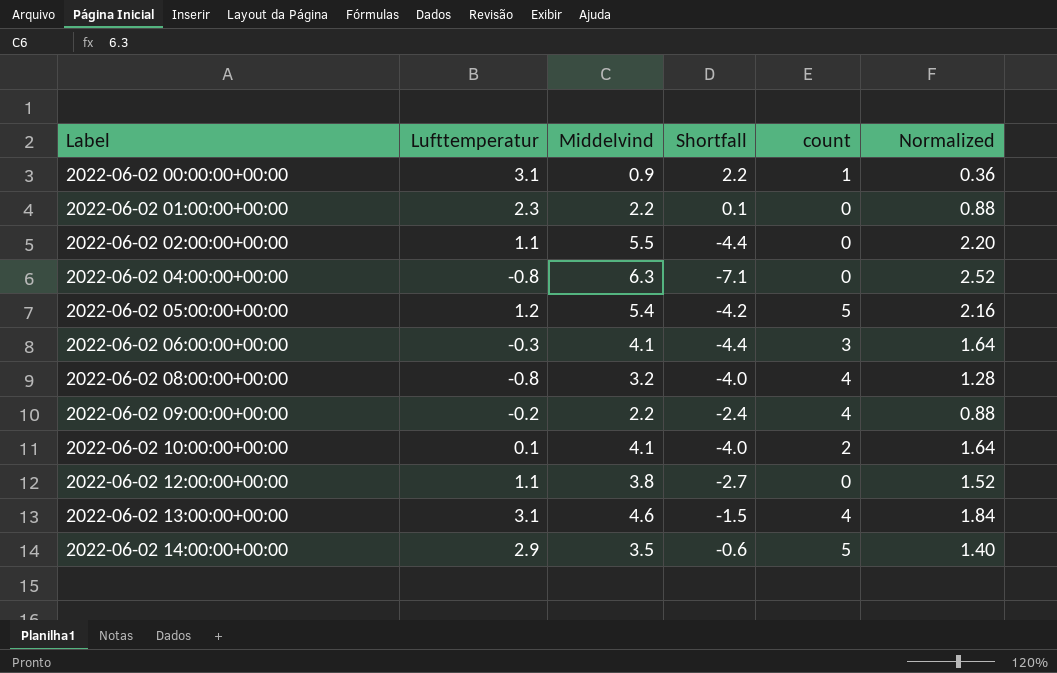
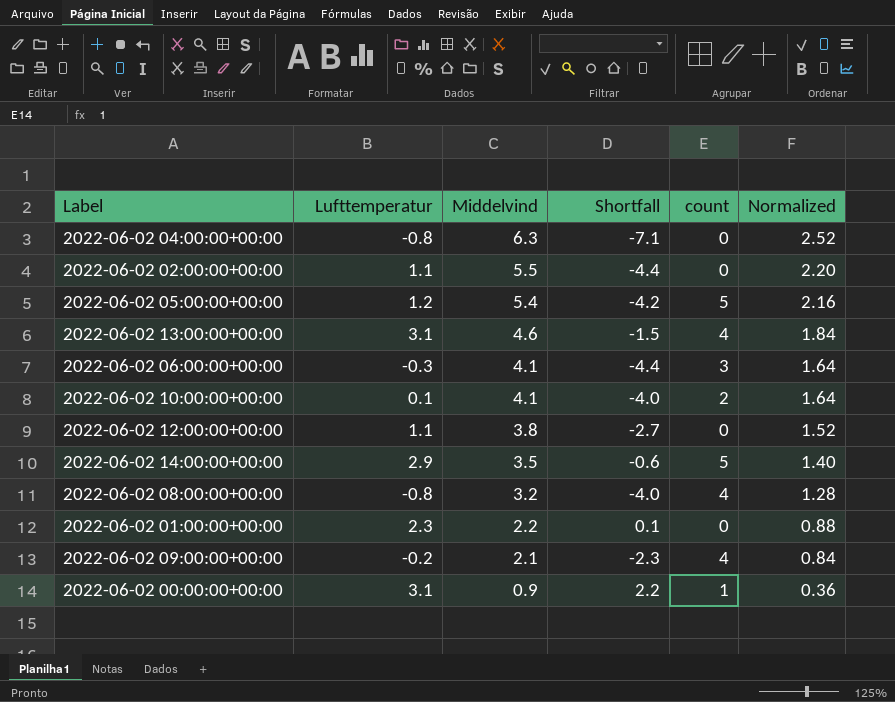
row order: Label ascending -> Middelvind descending
2022-06-02 09:00:00+00:00 | Middelvind: 2.2 -> 2.1
2022-06-02 09:00:00+00:00 | Shortfall: -2.4 -> -2.3
2022-06-02 09:00:00+00:00 | Normalized: 0.88 -> 0.84

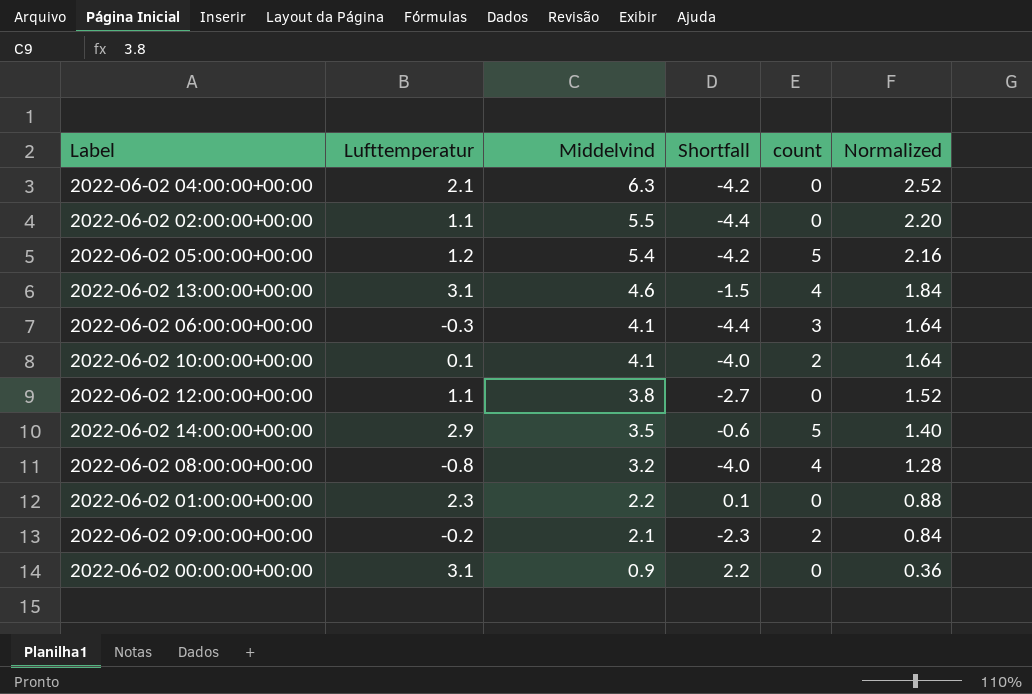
2022-06-02 04:00:00+00:00 | Lufttemperatur: -0.8 -> 2.1
2022-06-02 04:00:00+00:00 | Shortfall: -7.1 -> -4.2
2022-06-02 09:00:00+00:00 | count: 4 -> 2
2022-06-02 00:00:00+00:00 | count: 1 -> 0

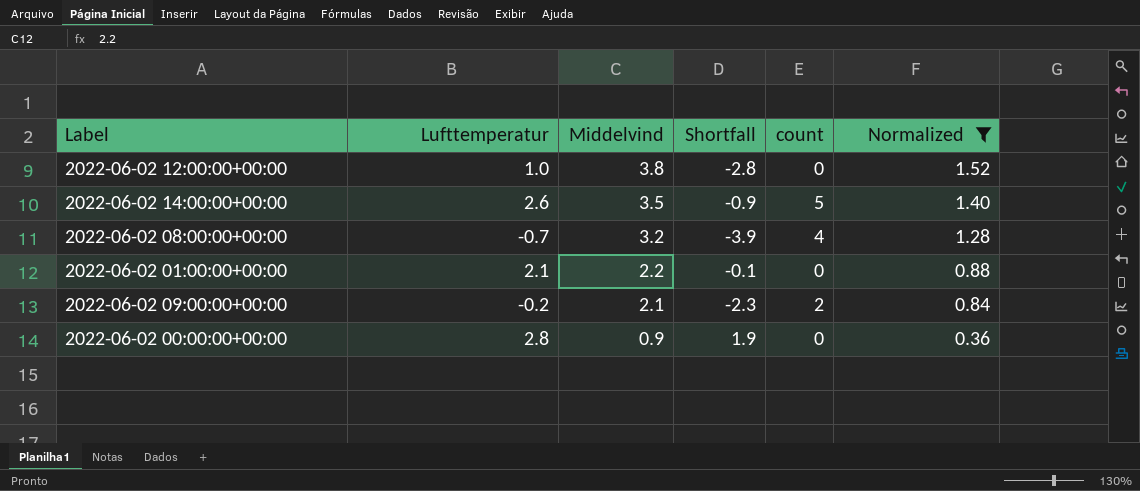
filter: none -> Normalized <= 1.52
2022-06-02 12:00:00+00:00 | Lufttemperatur: 1.1 -> 1.0
2022-06-02 12:00:00+00:00 | Shortfall: -2.7 -> -2.8
2022-06-02 14:00:00+00:00 | Lufttemperatur: 2.9 -> 2.6
2022-06-02 14:00:00+00:00 | Shortfall: -0.6 -> -0.9
2022-06-02 08:00:00+00:00 | Lufttemperatur: -0.8 -> -0.7
2022-06-02 08:00:00+00:00 | Shortfall: -4.0 -> -3.9
2022-06-02 01:00:00+00:00 | Lufttemperatur: 2.3 -> 2.1
2022-06-02 01:00:00+00:00 | Shortfall: 0.1 -> -0.1
2022-06-02 00:00:00+00:00 | Lufttemperatur: 3.1 -> 2.8
2022-06-02 00:00:00+00:00 | Shortfall: 2.2 -> 1.9

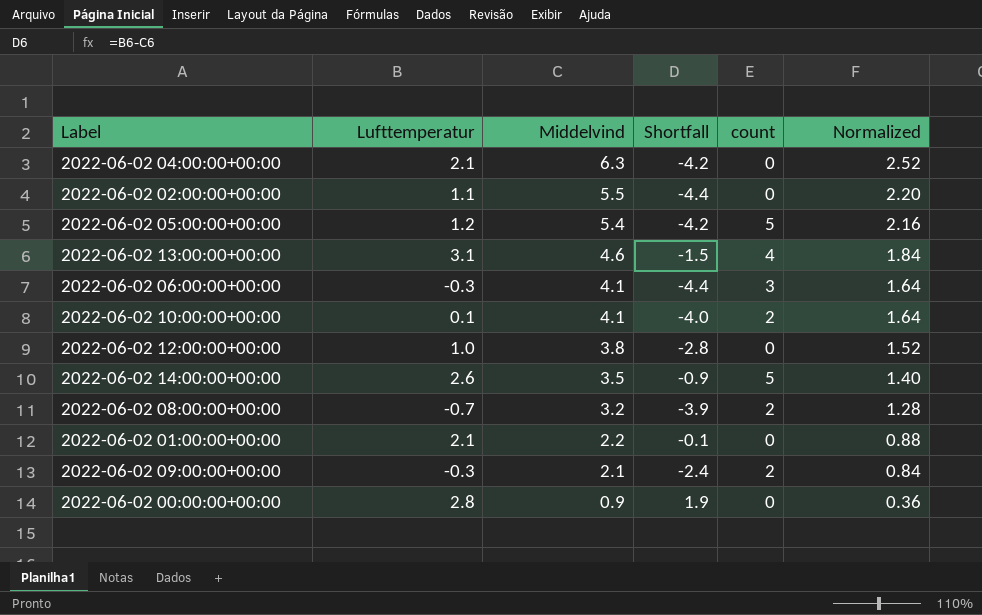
filter: Normalized <= 1.52 -> none
2022-06-02 08:00:00+00:00 | count: 4 -> 2
2022-06-02 09:00:00+00:00 | Lufttemperatur: -0.2 -> -0.3
2022-06-02 09:00:00+00:00 | Shortfall: -2.3 -> -2.4

